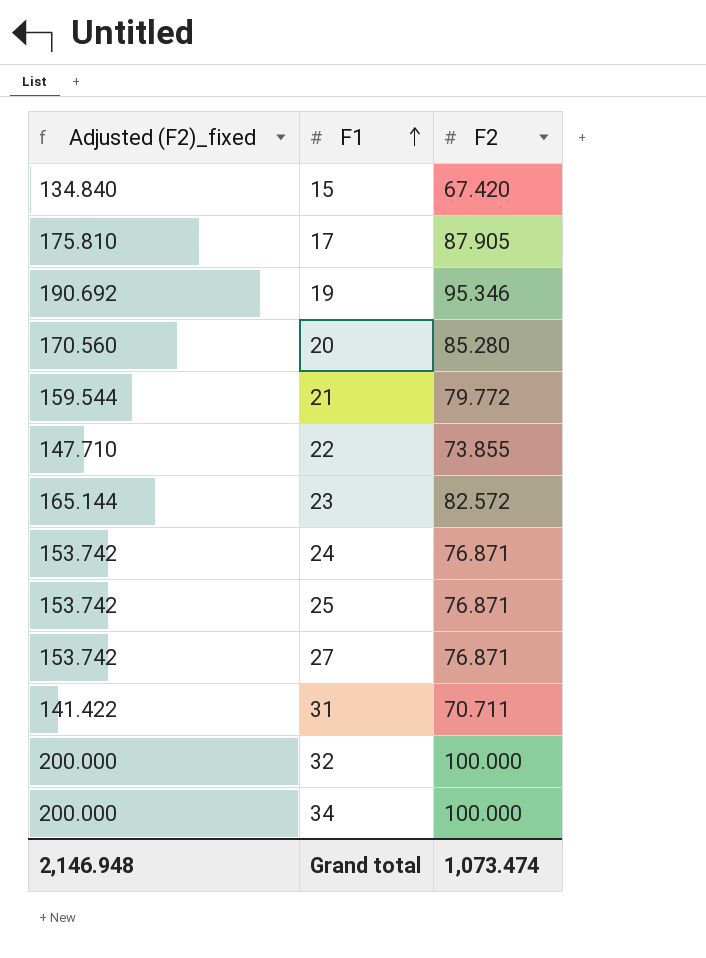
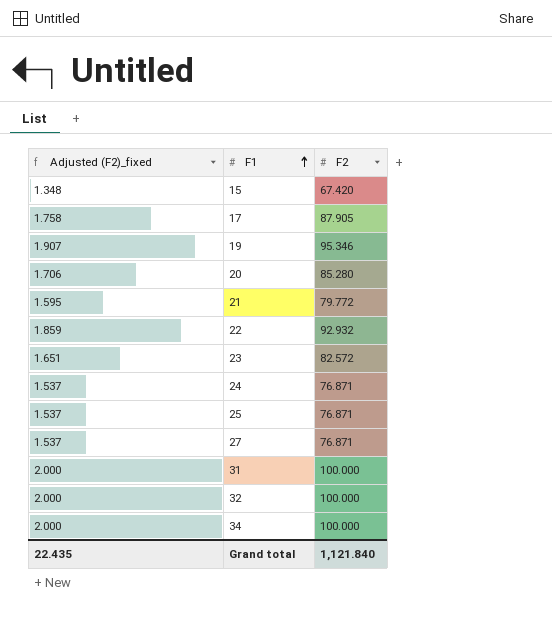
column Adjusted (F2)_fixed | formula: [F2] * 2 -> [F2] * 0.02
22 | F2: 73.855 -> 92.932
31 | F2: 70.711 -> 100.000
Grand total | Adjusted (F2)_fixed: 2,146.948 -> 22.435
Grand total | F2: 1,073.474 -> 1,121.840

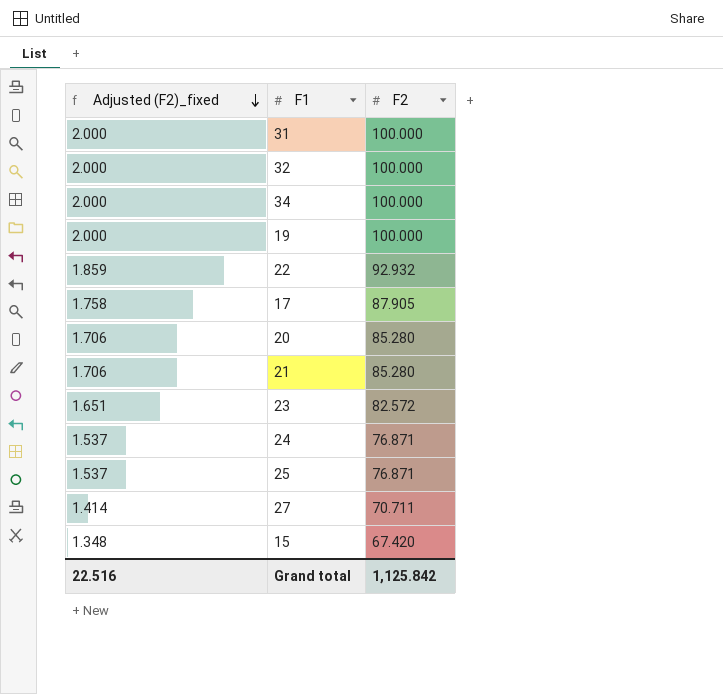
row order: F1 ascending -> Adjusted (F2)_fixed descending
19 | Adjusted (F2)_fixed: 1.907 -> 2.000
19 | F2: 95.346 -> 100.000
21 | Adjusted (F2)_fixed: 1.595 -> 1.706
21 | F2: 79.772 -> 85.280
27 | Adjusted (F2)_fixed: 1.537 -> 1.414
27 | F2: 76.871 -> 70.711
Grand total | Adjusted (F2)_fixed: 22.435 -> 22.516
Grand total | F2: 1,121.840 -> 1,125.842

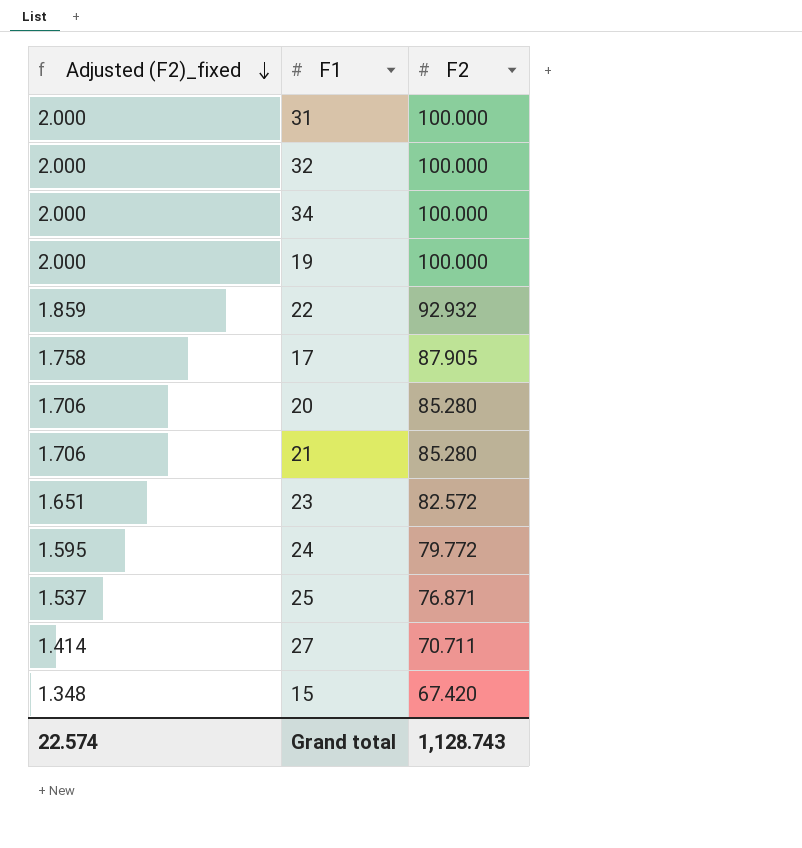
24 | Adjusted (F2)_fixed: 1.537 -> 1.595
24 | F2: 76.871 -> 79.772
Grand total | Adjusted (F2)_fixed: 22.516 -> 22.574
Grand total | F2: 1,125.842 -> 1,128.743

